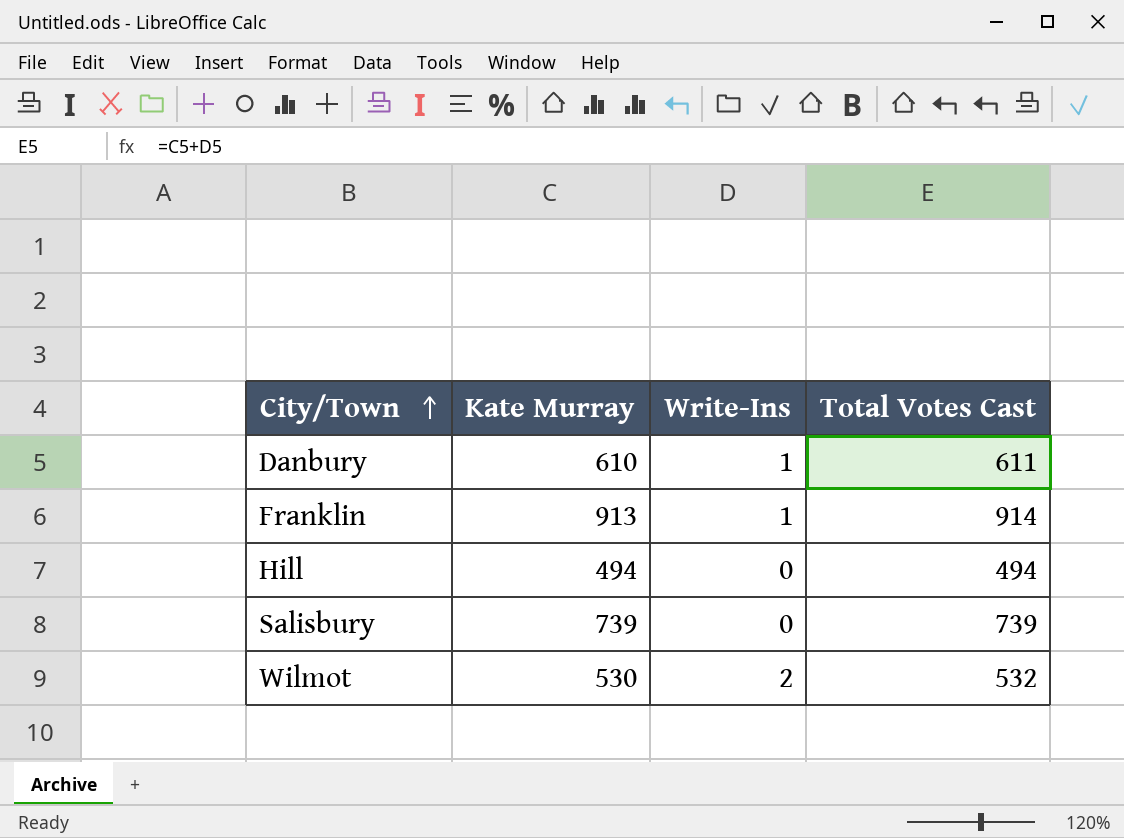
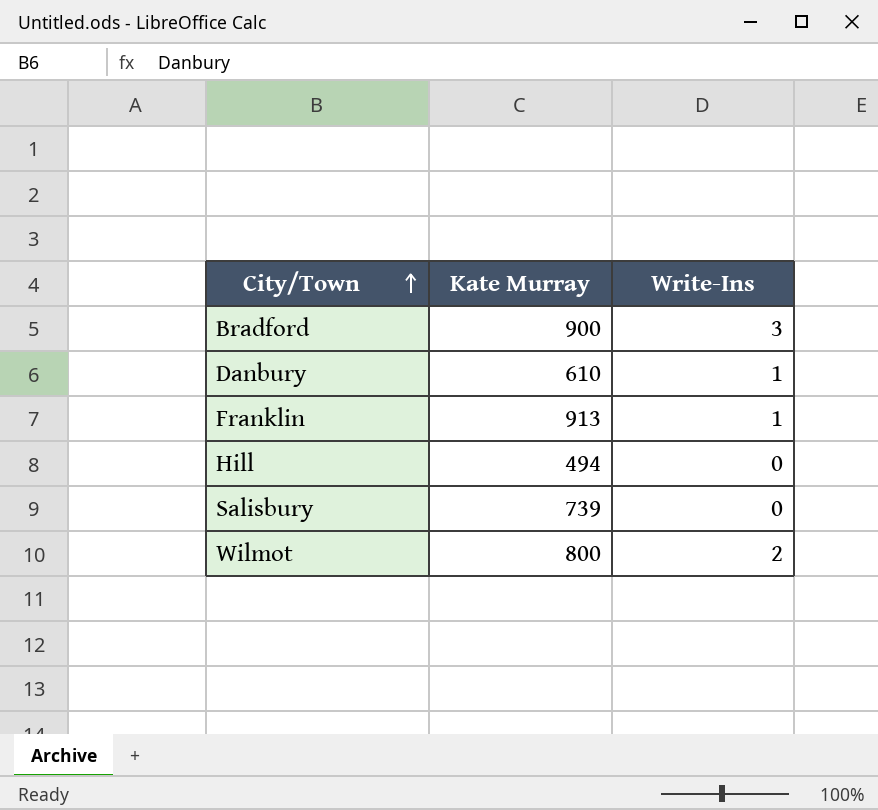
column Total Votes Cast | formula: [Kate Murray] + [Write-Ins] -> none
row Bradford: none -> 900 | 3
Wilmot | Kate Murray: 530 -> 800

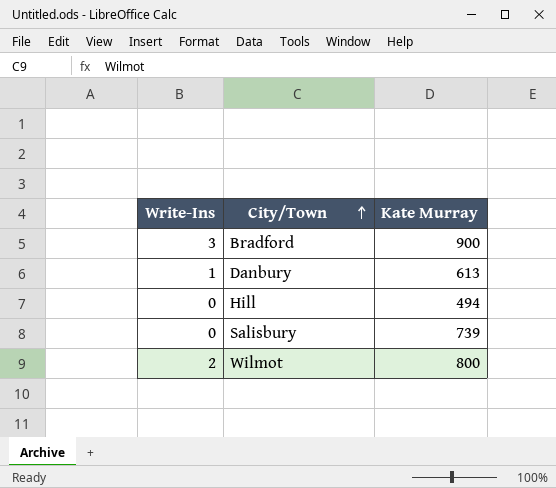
column Write-Ins | position: 3 -> 1
row Franklin: 913 | 1 -> none
Danbury | Kate Murray: 610 -> 613

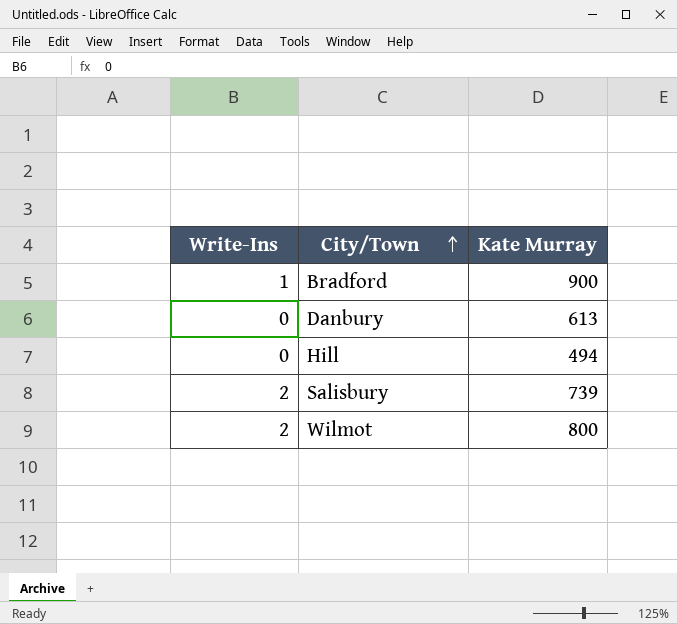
Bradford | Write-Ins: 3 -> 1
Danbury | Write-Ins: 1 -> 0
Salisbury | Write-Ins: 0 -> 2

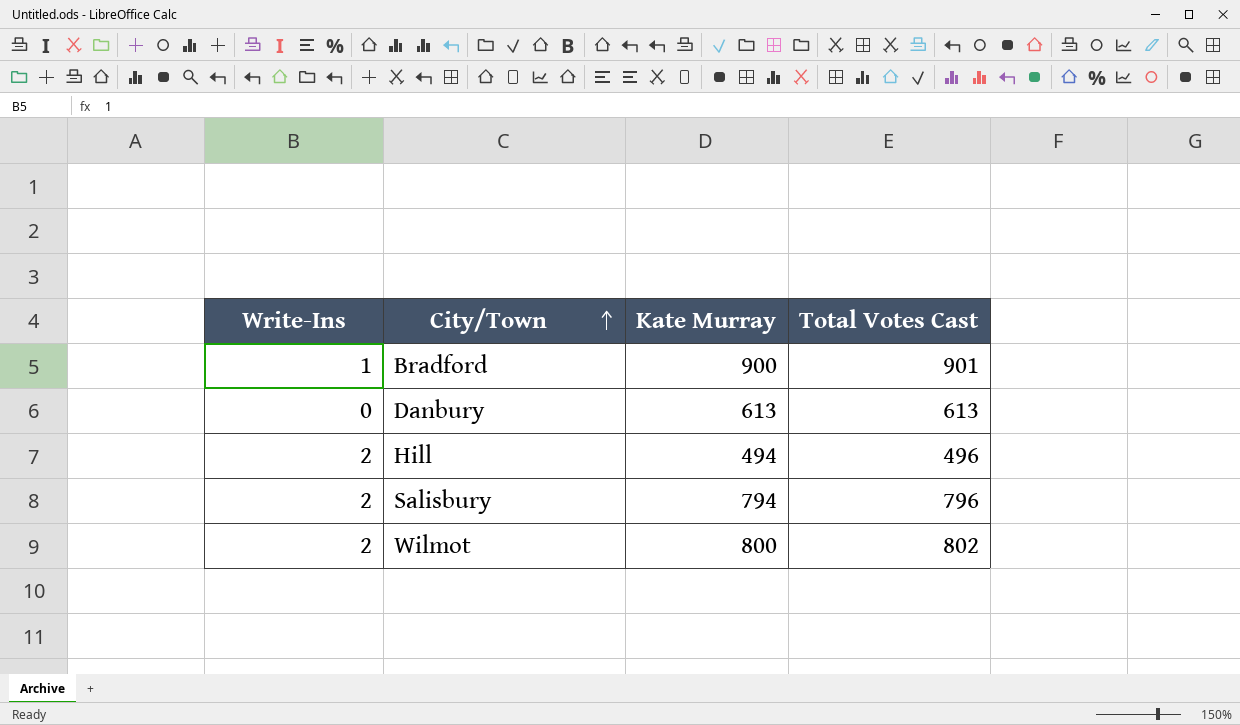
column Total Votes Cast | formula: none -> [Write-Ins] + [Kate Murray]
Hill | Write-Ins: 0 -> 2
Salisbury | Kate Murray: 739 -> 794

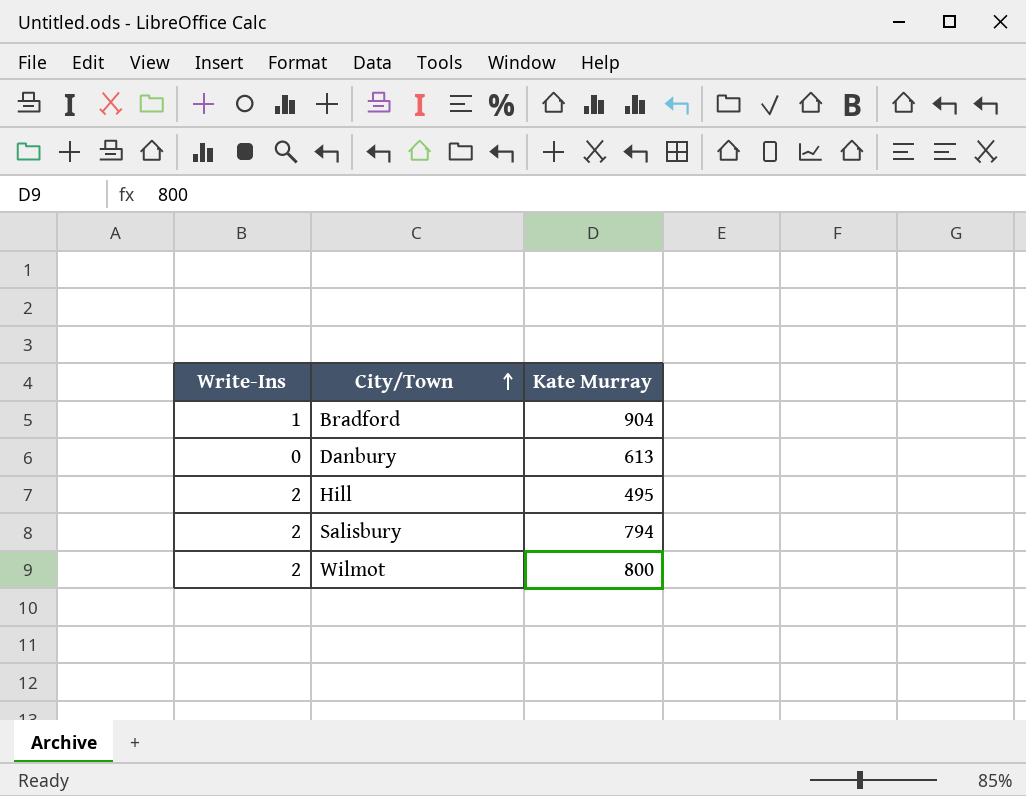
column Total Votes Cast | formula: [Write-Ins] + [Kate Murray] -> none
Bradford | Kate Murray: 900 -> 904
Hill | Kate Murray: 494 -> 495

